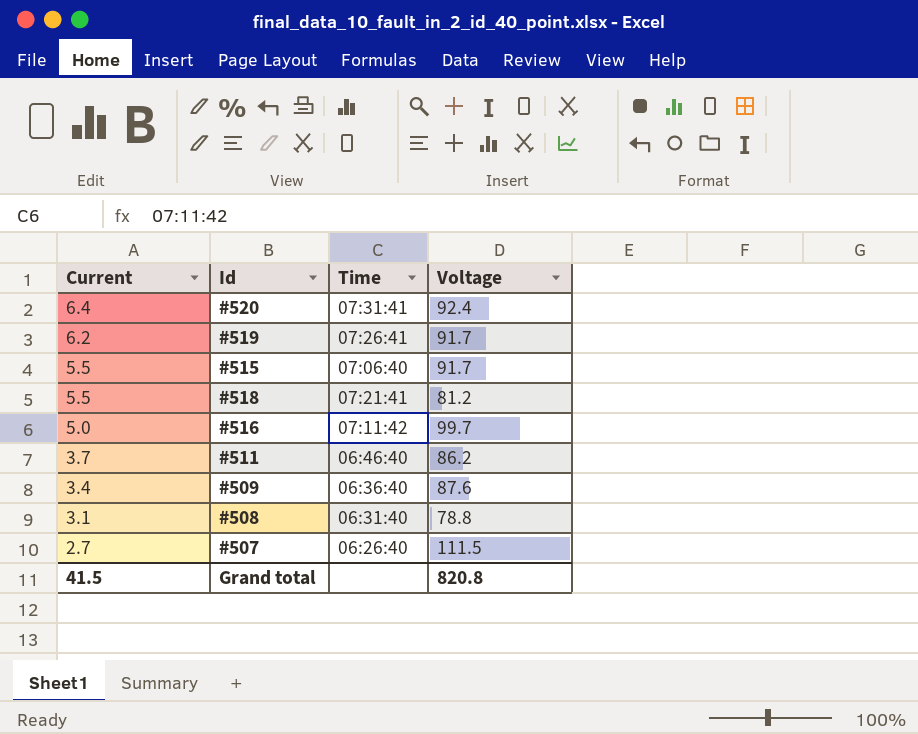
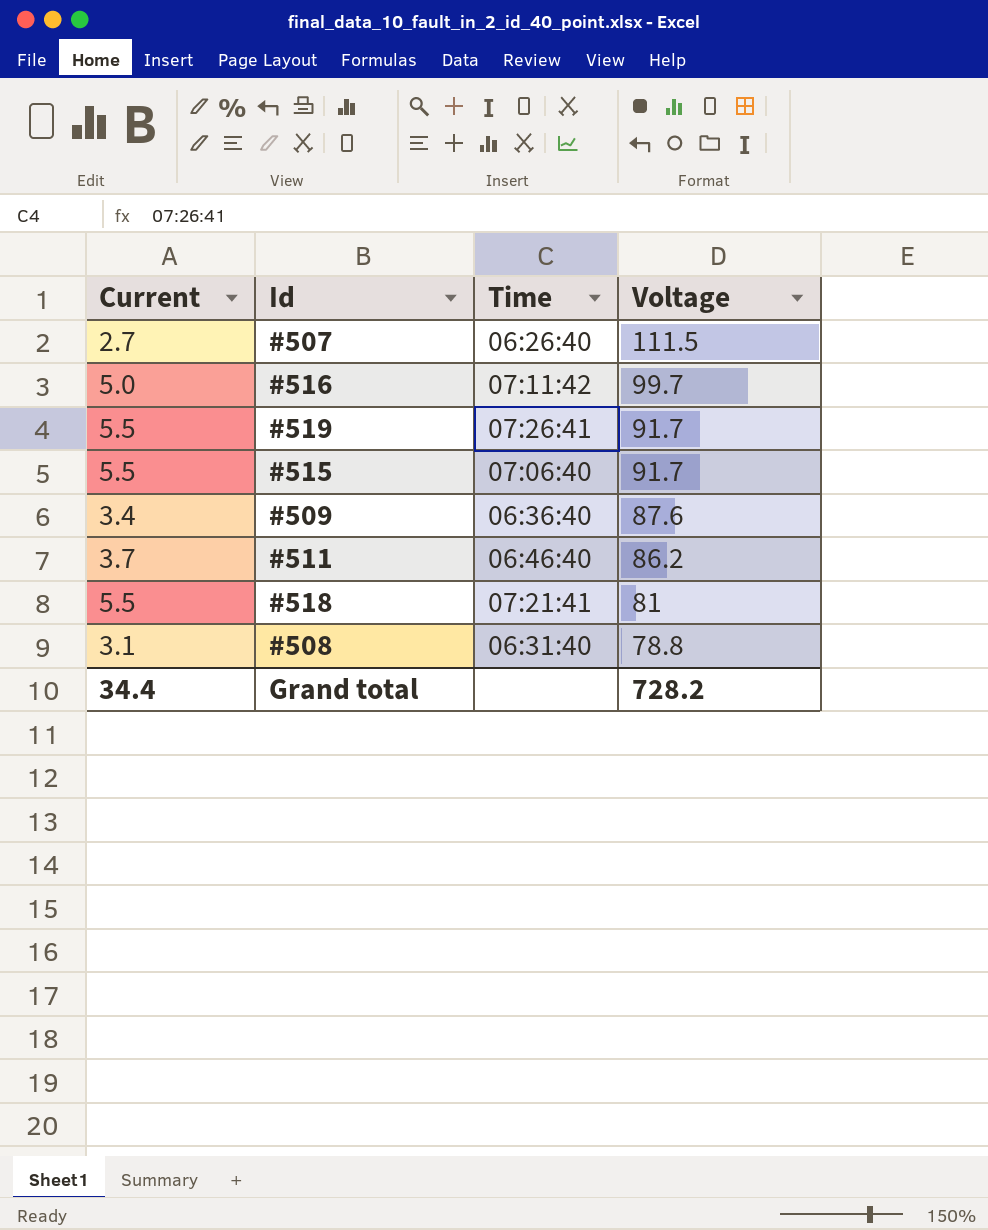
row order: Current descending -> Voltage descending
row #520: 6.4 | 07:31:41 | 92.4 -> none
#519 | Current: 6.2 -> 5.5
#518 | Voltage: 81.2 -> 81
Grand total | Current: 41.5 -> 34.4
Grand total | Voltage: 820.8 -> 728.2

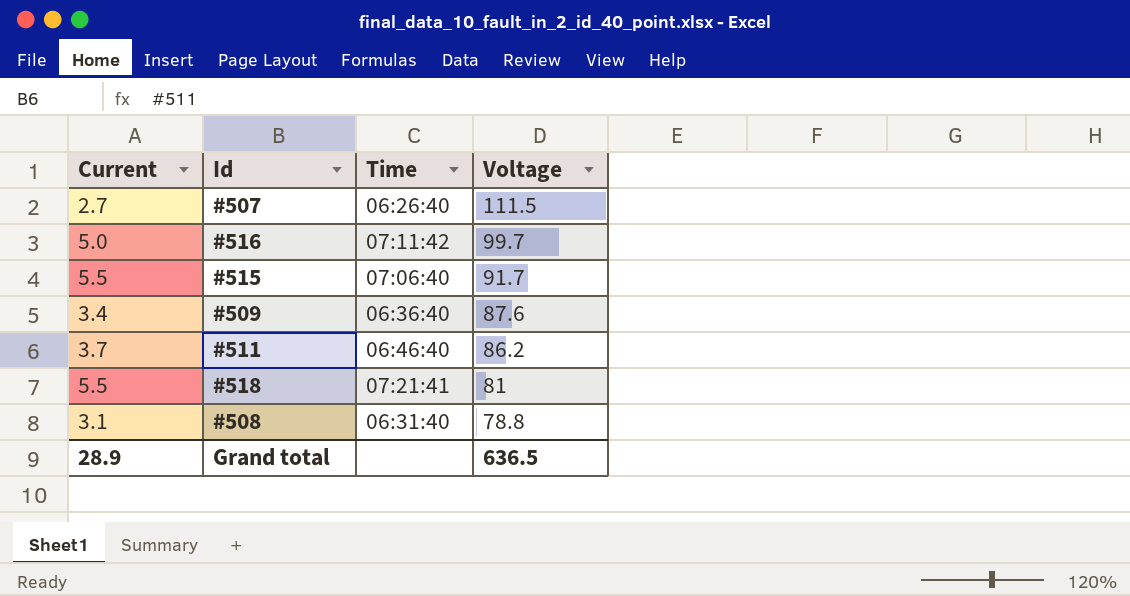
row #519: 5.5 | 07:26:41 | 91.7 -> none
Grand total | Current: 34.4 -> 28.9
Grand total | Voltage: 728.2 -> 636.5

